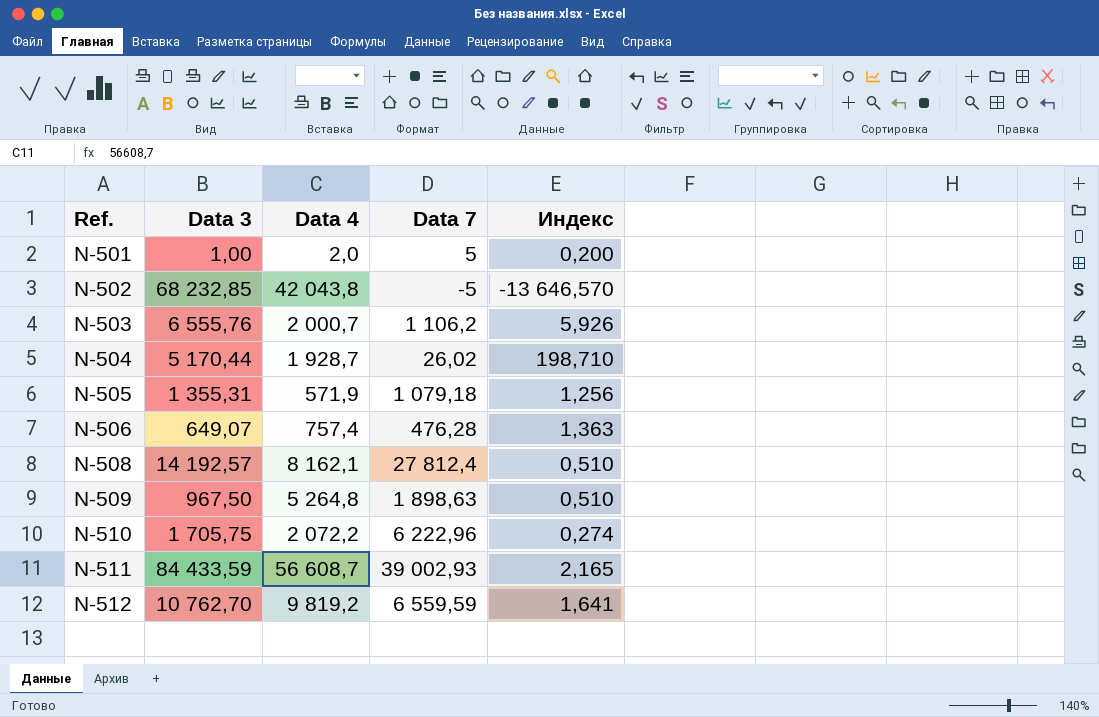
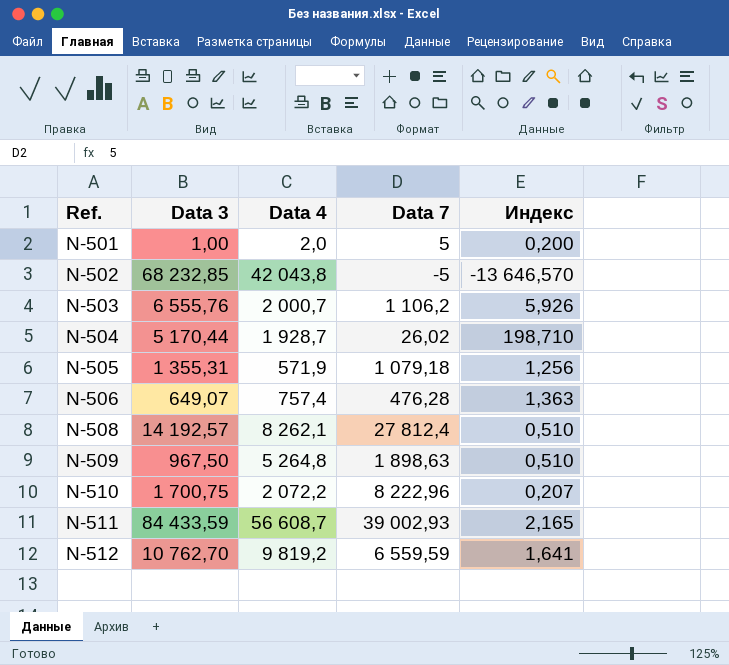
N-508 | Data 4: 8 162,1 -> 8 262,1
N-510 | Data 3: 1 705,75 -> 1 700,75
N-510 | Data 7: 6 222,96 -> 8 222,96
N-510 | Индекс: 0,274 -> 0,207

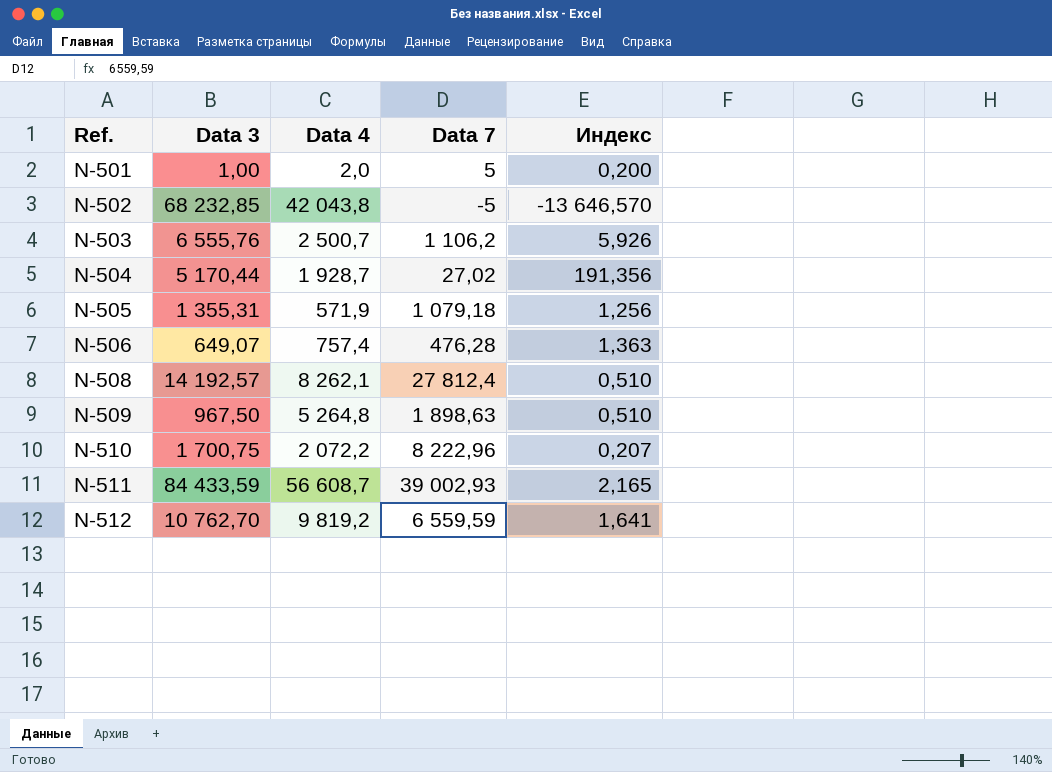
N-503 | Data 4: 2 000,7 -> 2 500,7
N-504 | Data 7: 26,02 -> 27,02
N-504 | Индекс: 198,710 -> 191,356

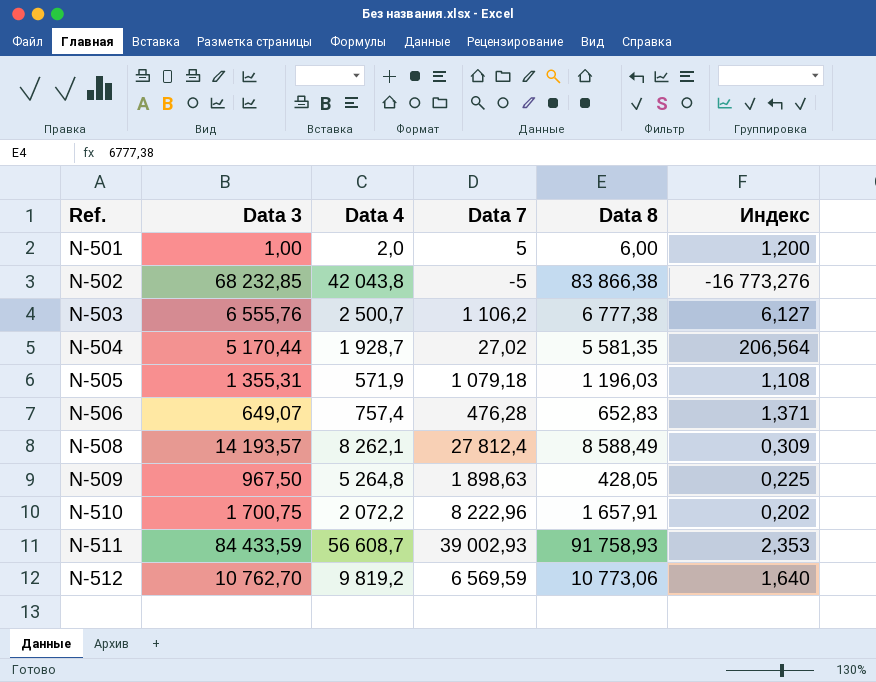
column Data 8 | position: none -> 5
column Индекс | formula: [Data 3] / [Data 7] -> [Data 8] / [Data 7]
N-508 | Data 3: 14 192,57 -> 14 193,57
N-512 | Data 7: 6 559,59 -> 6 569,59

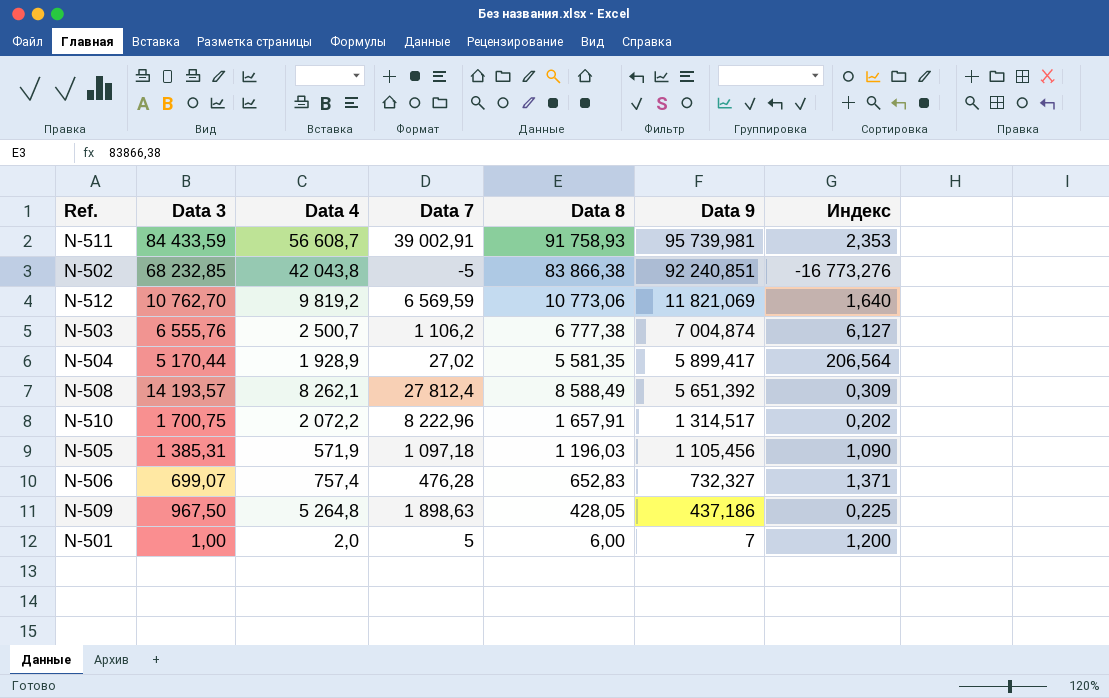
row order: Ref. ascending -> Data 9 descending
column Data 9 | position: none -> 6
N-511 | Data 7: 39 002,93 -> 39 002,91
N-504 | Data 4: 1 928,7 -> 1 928,9
N-505 | Data 3: 1 355,31 -> 1 385,31
N-505 | Data 7: 1 079,18 -> 1 097,18
N-505 | Индекс: 1,108 -> 1,090
N-506 | Data 3: 649,07 -> 699,07

